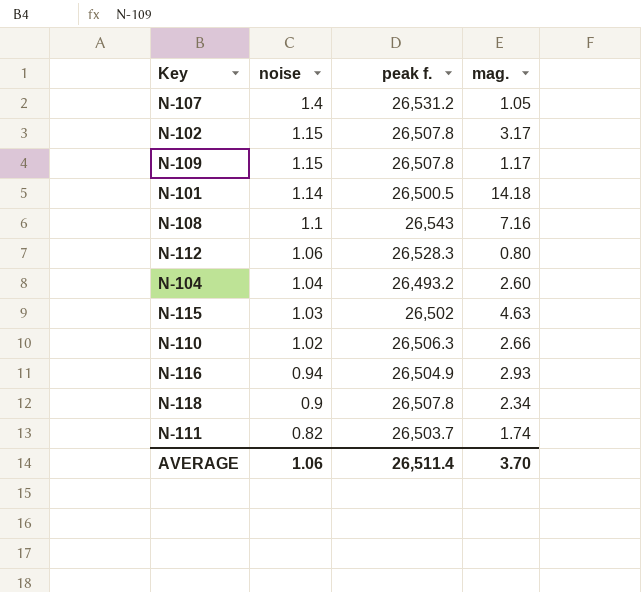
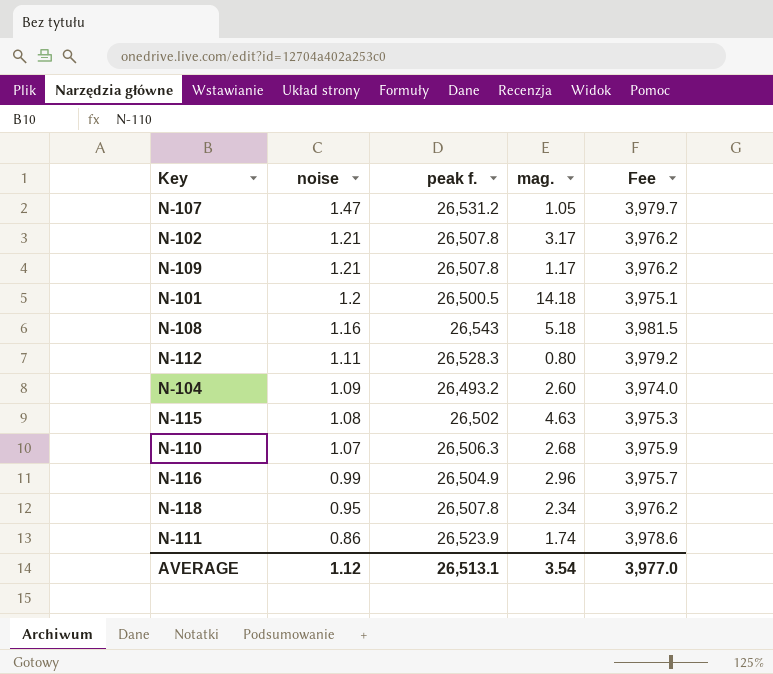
column Fee | formula: none -> [peak f.] * 0.15
N-107 | noise: 1.4 -> 1.47
N-102 | noise: 1.15 -> 1.21
N-109 | noise: 1.15 -> 1.21
N-101 | noise: 1.14 -> 1.2
N-108 | noise: 1.1 -> 1.16
N-108 | mag.: 7.16 -> 5.18
N-112 | noise: 1.06 -> 1.11
N-104 | noise: 1.04 -> 1.09
N-115 | noise: 1.03 -> 1.08
N-110 | noise: 1.02 -> 1.07
N-110 | mag.: 2.66 -> 2.68
N-116 | noise: 0.94 -> 0.99
N-116 | mag.: 2.93 -> 2.96
N-118 | noise: 0.9 -> 0.95
N-111 | noise: 0.82 -> 0.86
N-111 | peak f.: 26,503.7 -> 26,523.9
AVERAGE | noise: 1.06 -> 1.12
AVERAGE | peak f.: 26,511.4 -> 26,513.1
AVERAGE | mag.: 3.70 -> 3.54

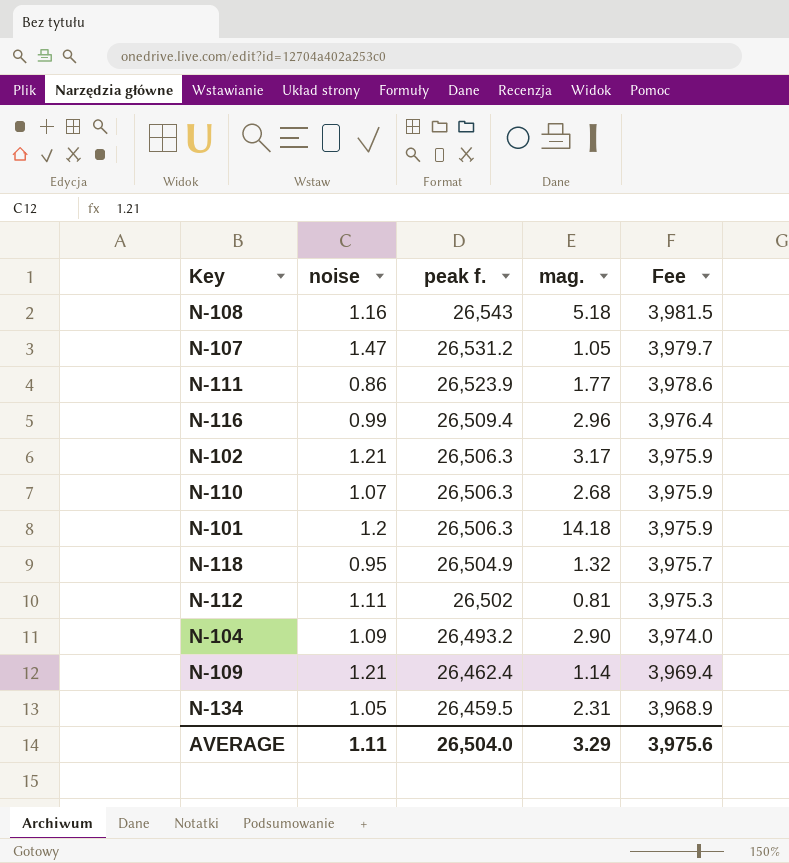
row order: noise descending -> peak f. descending
row N-115: 1.08 | 26,502 | 4.63 | 3,975.3 -> none
N-111 | mag.: 1.74 -> 1.77
N-116 | peak f.: 26,504.9 -> 26,509.4
N-116 | Fee: 3,975.7 -> 3,976.4
N-102 | peak f.: 26,507.8 -> 26,506.3
N-102 | Fee: 3,976.2 -> 3,975.9
N-101 | peak f.: 26,500.5 -> 26,506.3
N-101 | Fee: 3,975.1 -> 3,975.9
N-118 | peak f.: 26,507.8 -> 26,504.9
N-118 | mag.: 2.34 -> 1.32
N-118 | Fee: 3,976.2 -> 3,975.7
N-112 | peak f.: 26,528.3 -> 26,502
N-112 | mag.: 0.80 -> 0.81
N-112 | Fee: 3,979.2 -> 3,975.3
N-104 | mag.: 2.60 -> 2.90
N-109 | peak f.: 26,507.8 -> 26,462.4
N-109 | mag.: 1.17 -> 1.14
N-109 | Fee: 3,976.2 -> 3,969.4
row N-134: none -> 1.05 | 26,459.5 | 2.31 | 3,968.9
AVERAGE | noise: 1.12 -> 1.11
AVERAGE | peak f.: 26,513.1 -> 26,504.0
AVERAGE | mag.: 3.54 -> 3.29
AVERAGE | Fee: 3,977.0 -> 3,975.6

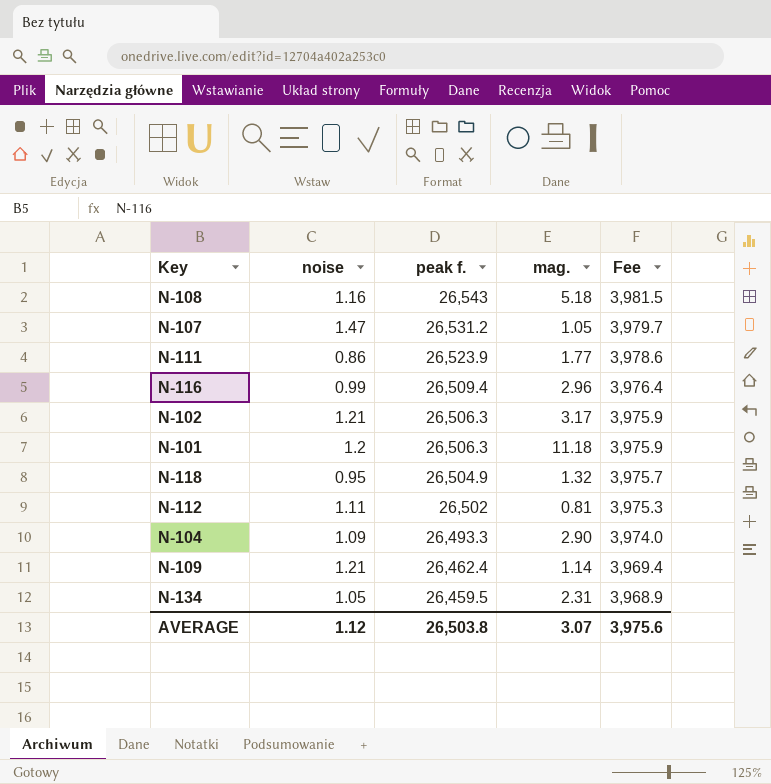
row N-110: 1.07 | 26,506.3 | 2.68 | 3,975.9 -> none
N-101 | mag.: 14.18 -> 11.18
N-104 | peak f.: 26,493.2 -> 26,493.3
AVERAGE | noise: 1.11 -> 1.12
AVERAGE | peak f.: 26,504.0 -> 26,503.8
AVERAGE | mag.: 3.29 -> 3.07

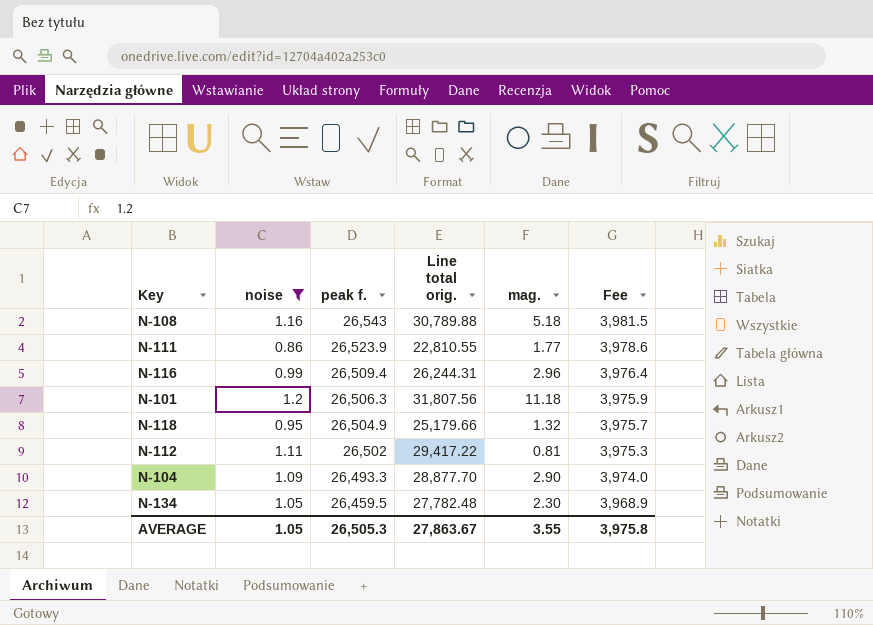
filter: none -> noise <= 1.2
column Line total orig. | formula: none -> [noise] * [peak f.]
N-134 | mag.: 2.31 -> 2.30
AVERAGE | noise: 1.12 -> 1.05
AVERAGE | peak f.: 26,503.8 -> 26,505.3
AVERAGE | mag.: 3.07 -> 3.55
AVERAGE | Fee: 3,975.6 -> 3,975.8

